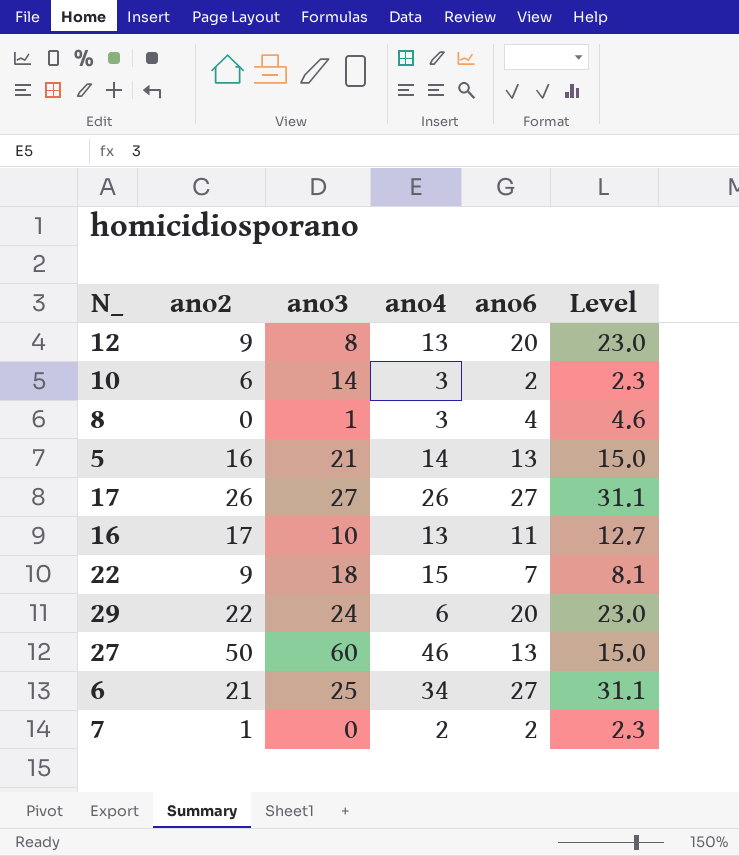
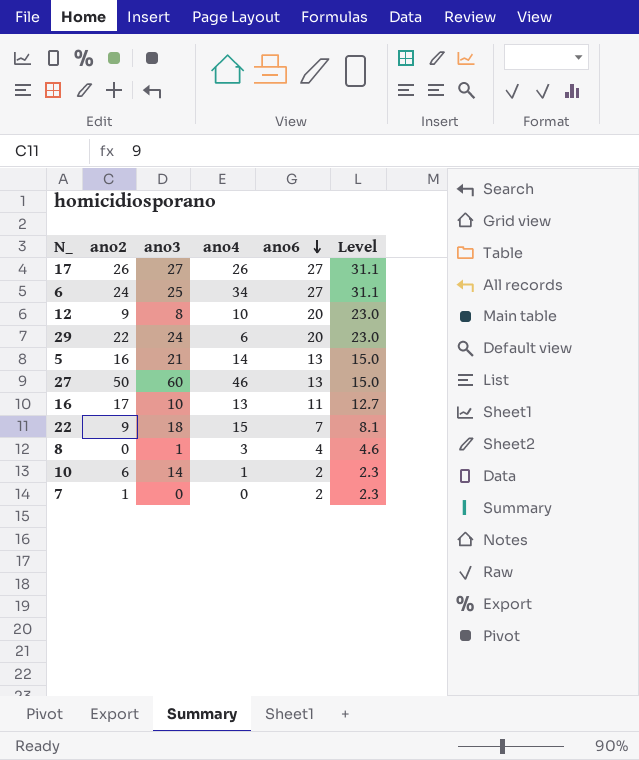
row order: none -> ano6 descending
6 | ano2: 21 -> 24
12 | ano4: 13 -> 10
10 | ano4: 3 -> 1
7 | ano4: 2 -> 0

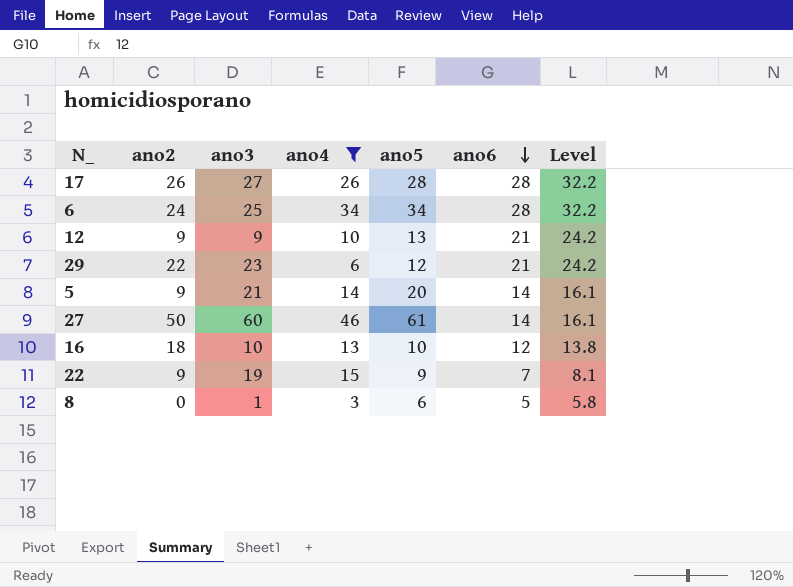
filter: none -> ano4 >= 3
column ano5 | position: none -> 5
17 | ano6: 27 -> 28
17 | Level: 31.1 -> 32.2
6 | ano6: 27 -> 28
6 | Level: 31.1 -> 32.2
12 | ano3: 8 -> 9
12 | ano6: 20 -> 21
12 | Level: 23.0 -> 24.2
29 | ano3: 24 -> 23
29 | ano6: 20 -> 21
29 | Level: 23.0 -> 24.2
5 | ano2: 16 -> 9
5 | ano6: 13 -> 14
5 | Level: 15.0 -> 16.1
27 | ano6: 13 -> 14
27 | Level: 15.0 -> 16.1
16 | ano2: 17 -> 18
16 | ano6: 11 -> 12
16 | Level: 12.7 -> 13.8
22 | ano3: 18 -> 19
8 | ano6: 4 -> 5
8 | Level: 4.6 -> 5.8

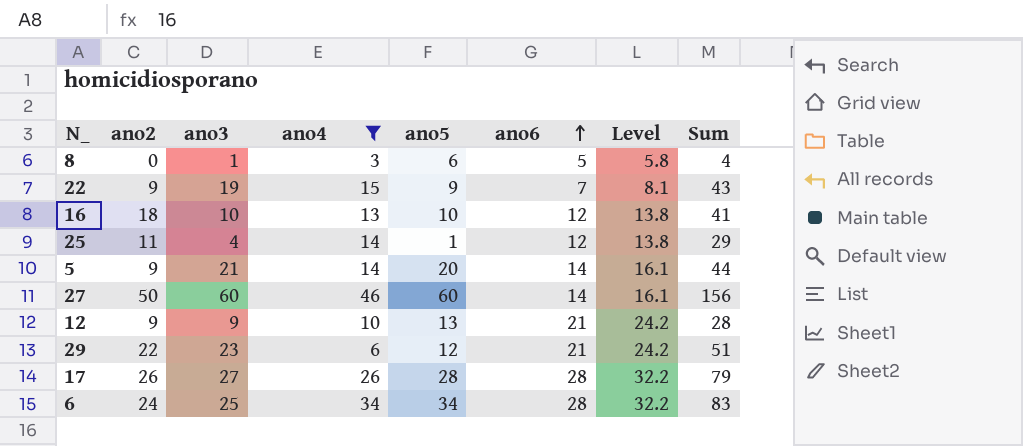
row order: ano6 descending -> ano6 ascending
column Sum | formula: none -> [ano2] + [ano3] + [ano4]
row 25: none -> 11 | 4 | 14 | 1 | 12 | 13.8 | 29
27 | ano5: 61 -> 60

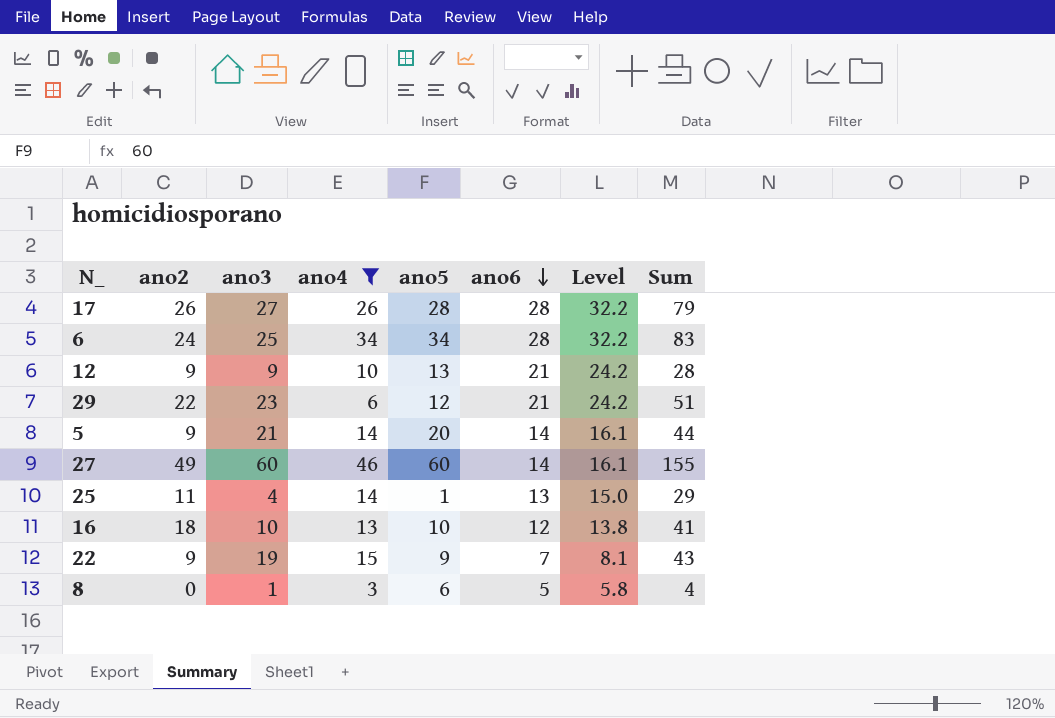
row order: ano6 ascending -> ano6 descending
27 | ano2: 50 -> 49
27 | Sum: 156 -> 155
25 | ano6: 12 -> 13
25 | Level: 13.8 -> 15.0

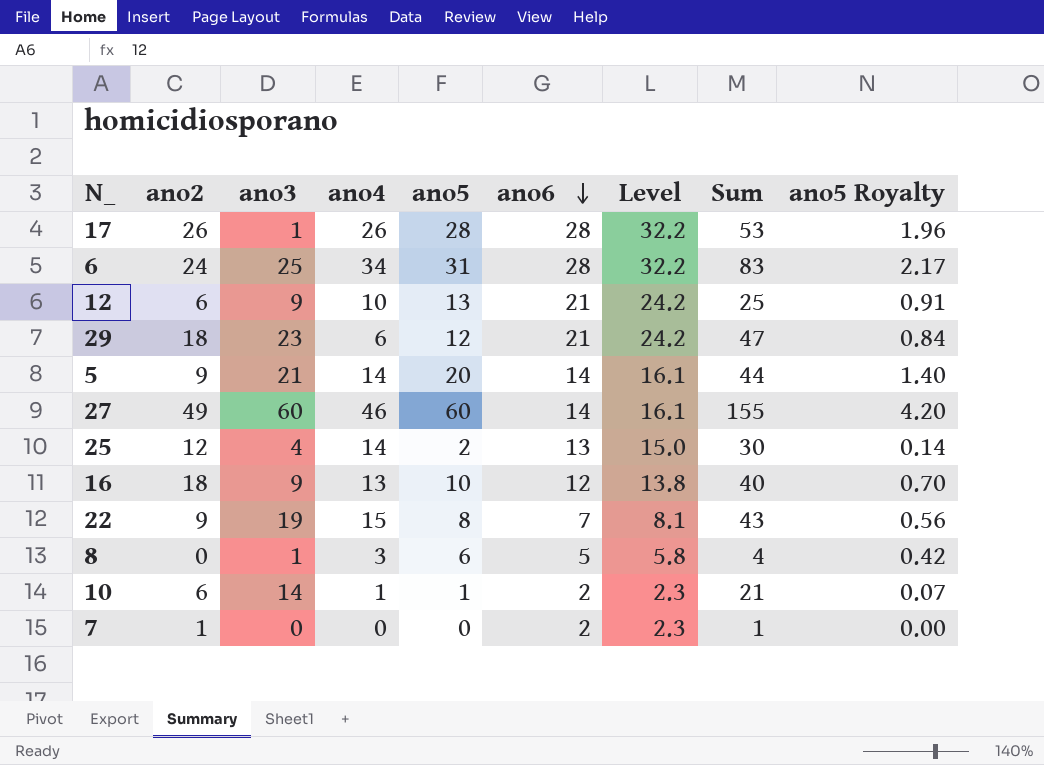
filter: ano4 >= 3 -> none
column ano5 Royalty | formula: none -> [ano5] * 0.07
17 | ano3: 27 -> 1
17 | Sum: 79 -> 53
6 | ano5: 34 -> 31
12 | ano2: 9 -> 6
12 | Sum: 28 -> 25
29 | ano2: 22 -> 18
29 | Sum: 51 -> 47
25 | ano2: 11 -> 12
25 | ano5: 1 -> 2
25 | Sum: 29 -> 30
16 | ano3: 10 -> 9
16 | Sum: 41 -> 40
22 | ano5: 9 -> 8

